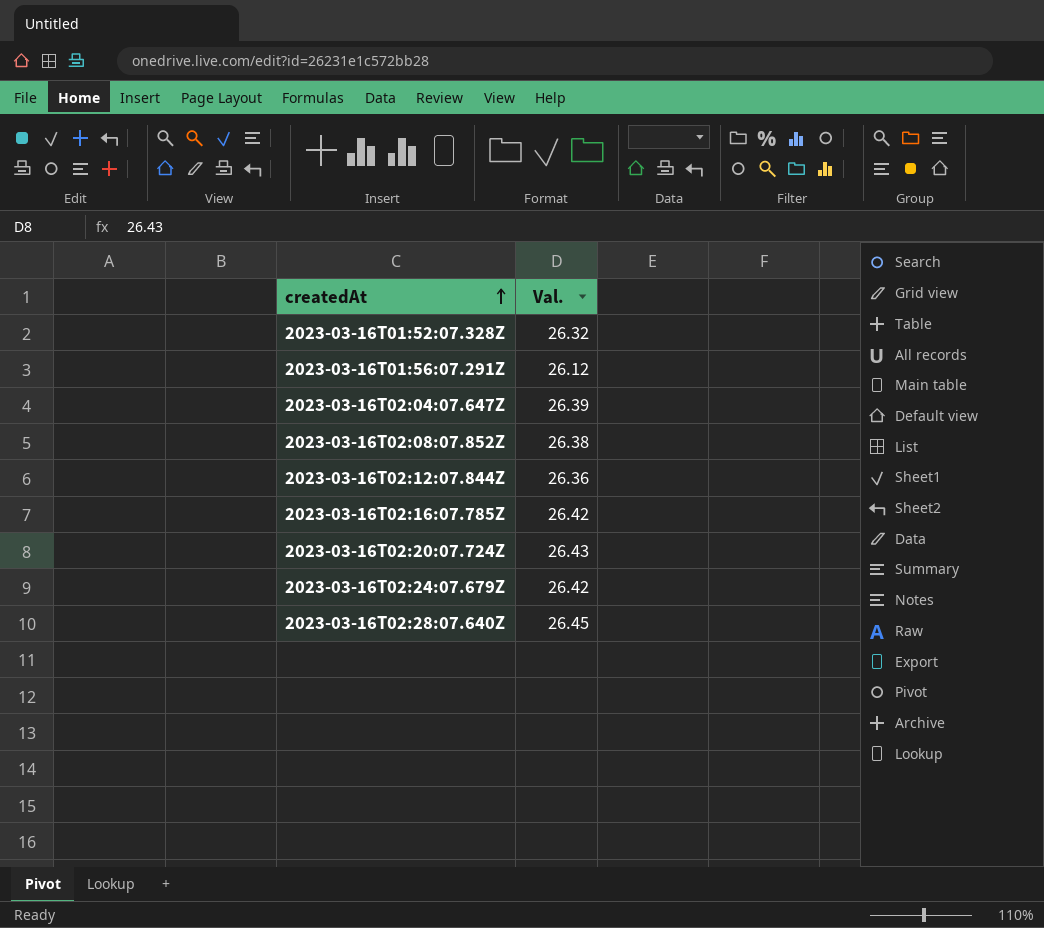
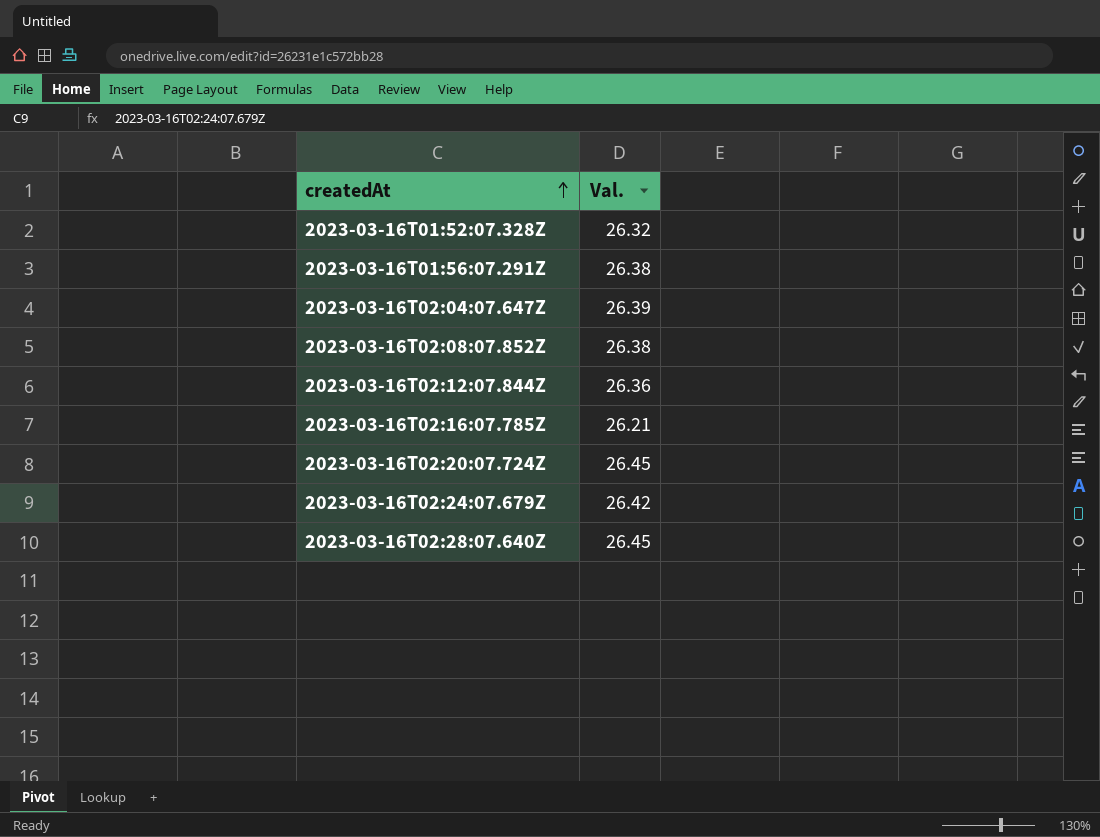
2023-03-16T01:56:07.291Z | Val.: 26.12 -> 26.38
2023-03-16T02:16:07.785Z | Val.: 26.42 -> 26.21
2023-03-16T02:20:07.724Z | Val.: 26.43 -> 26.45

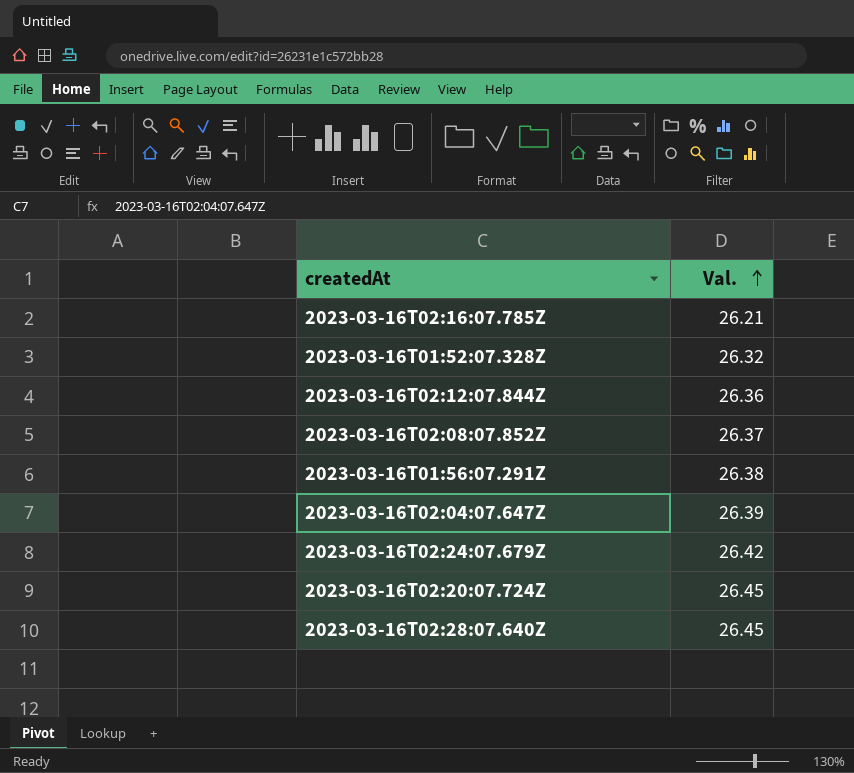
row order: createdAt ascending -> Val. ascending
2023-03-16T02:08:07.852Z | Val.: 26.38 -> 26.37

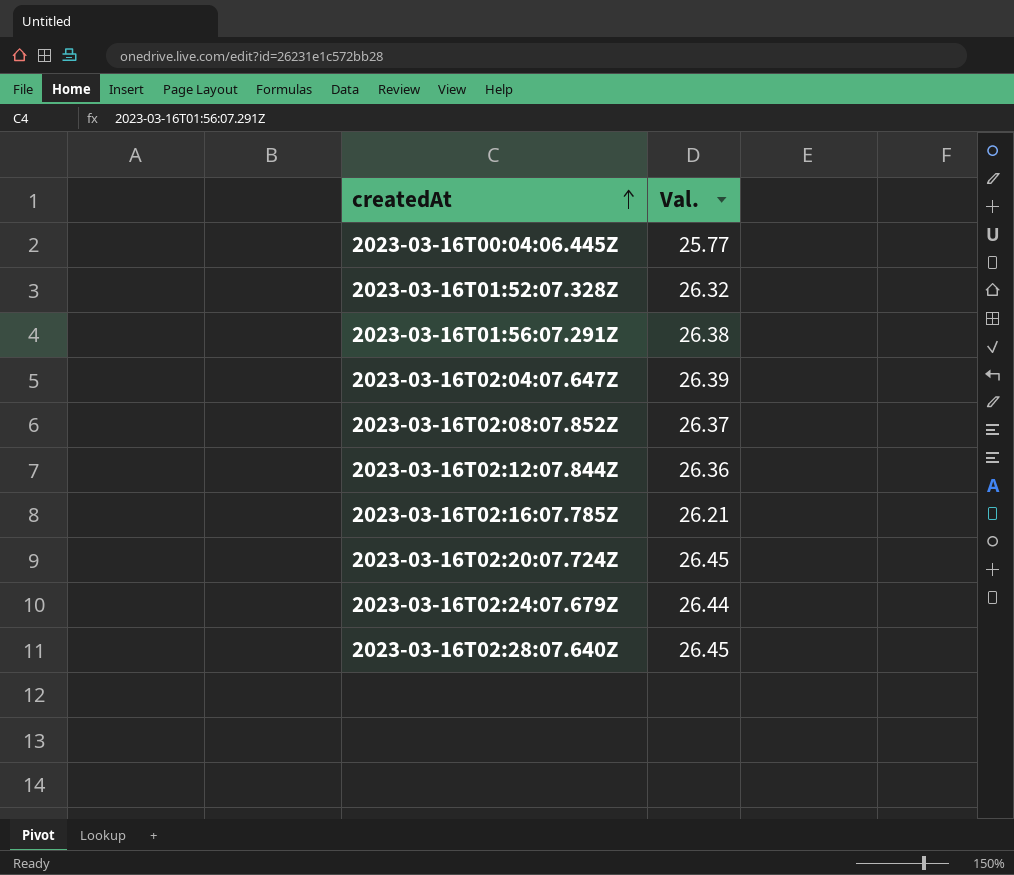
row order: Val. ascending -> createdAt ascending
row 2023-03-16T00:04:06.445Z: none -> 25.77
2023-03-16T02:24:07.679Z | Val.: 26.42 -> 26.44

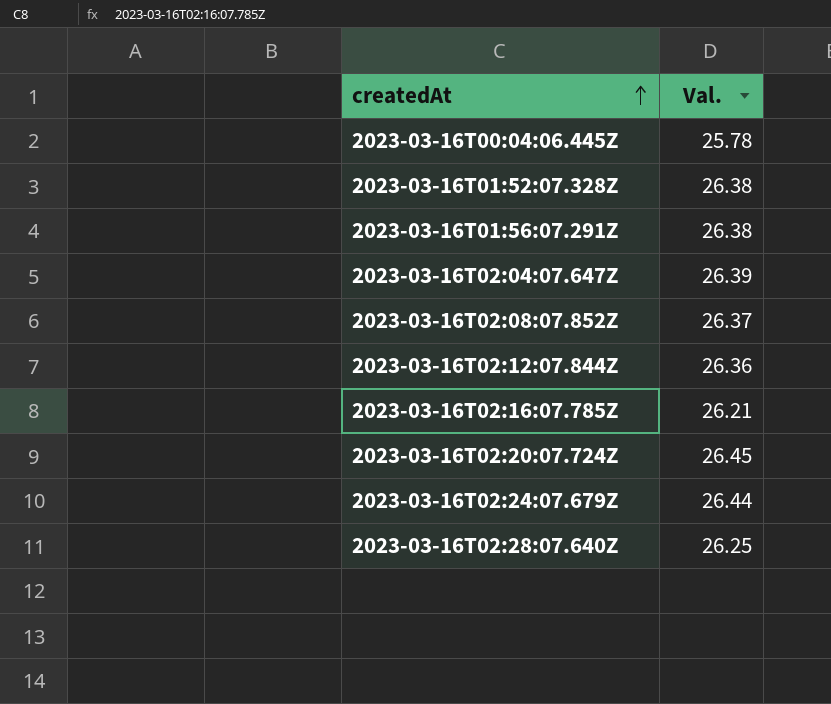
2023-03-16T00:04:06.445Z | Val.: 25.77 -> 25.78
2023-03-16T01:52:07.328Z | Val.: 26.32 -> 26.38
2023-03-16T02:28:07.640Z | Val.: 26.45 -> 26.25

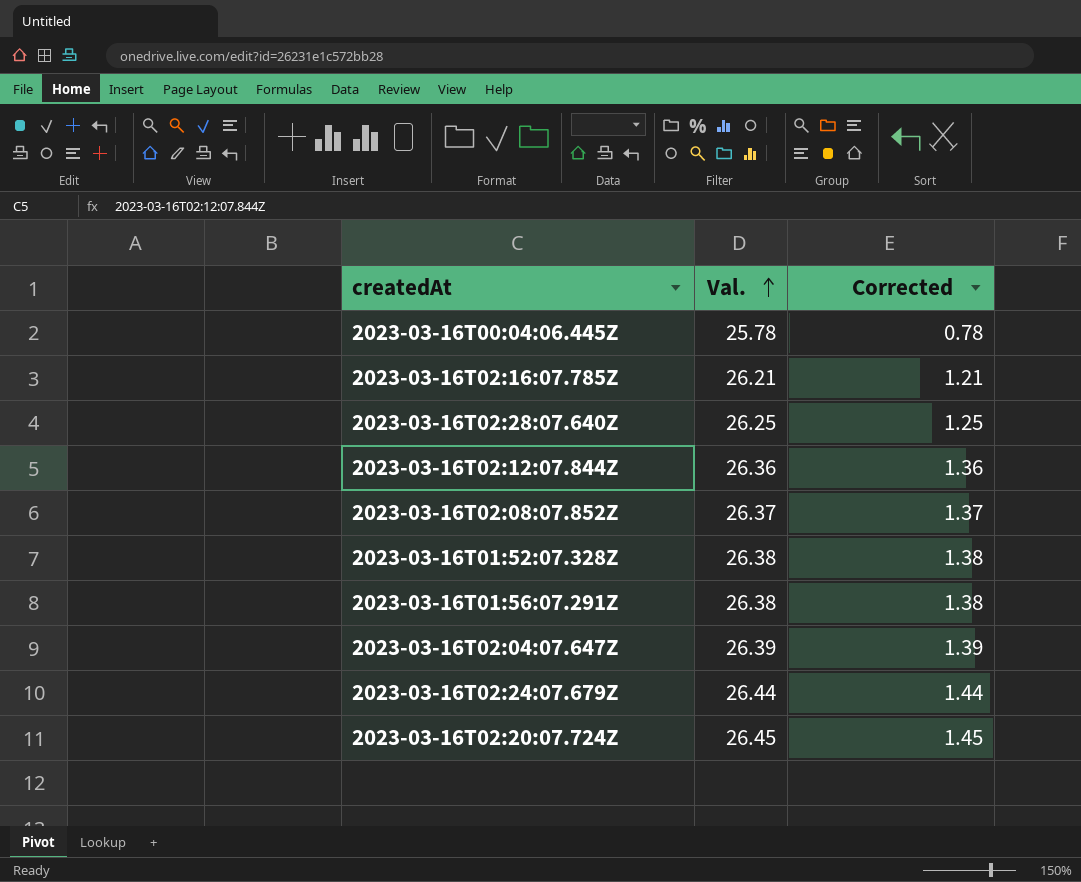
row order: createdAt ascending -> Val. ascending
column Corrected | formula: none -> [Val.] - 25

